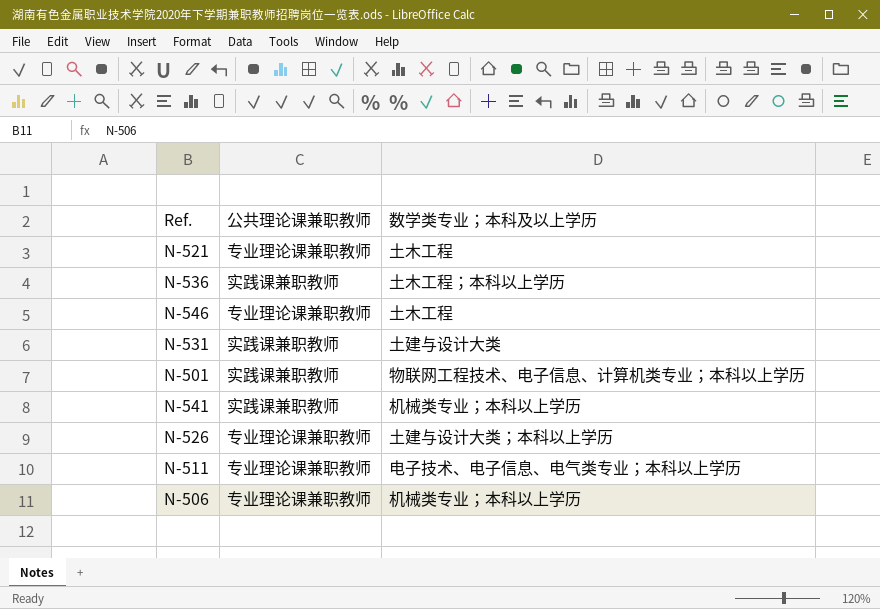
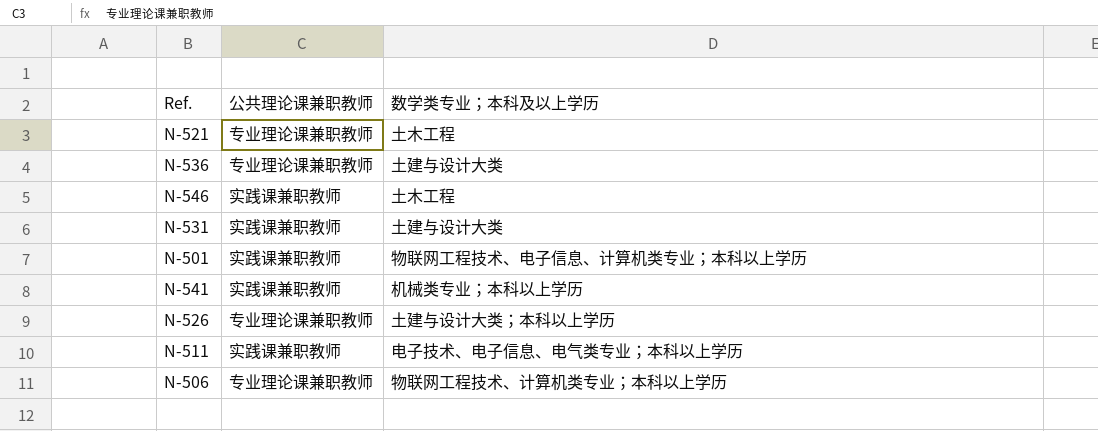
N-536 | 公共理论课兼职教师: 实践课兼职教师 -> 专业理论课兼职教师
N-536 | 数学类专业；本科及以上学历: 土木工程；本科以上学历 -> 土建与设计大类
N-546 | 公共理论课兼职教师: 专业理论课兼职教师 -> 实践课兼职教师
N-511 | 公共理论课兼职教师: 专业理论课兼职教师 -> 实践课兼职教师
N-506 | 数学类专业；本科及以上学历: 机械类专业；本科以上学历 -> 物联网工程技术、计算机类专业；本科以上学历

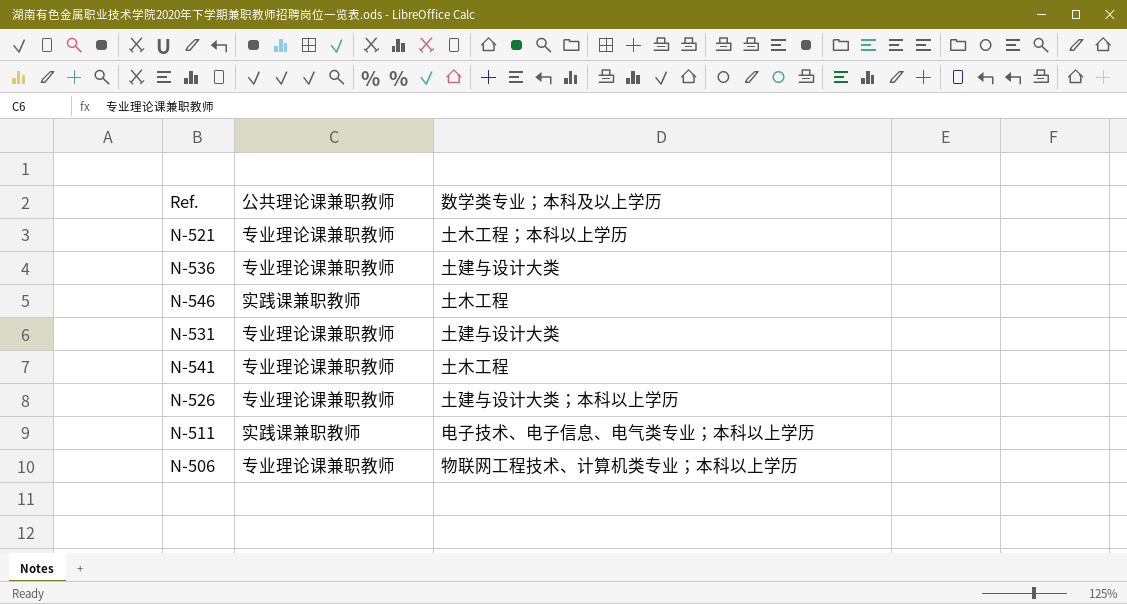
row N-501: 实践课兼职教师 | 物联网工程技术、电子信息、计算机类专业；本科以上学历 -> none
N-521 | 数学类专业；本科及以上学历: 土木工程 -> 土木工程；本科以上学历
N-531 | 公共理论课兼职教师: 实践课兼职教师 -> 专业理论课兼职教师
N-541 | 公共理论课兼职教师: 实践课兼职教师 -> 专业理论课兼职教师
N-541 | 数学类专业；本科及以上学历: 机械类专业；本科以上学历 -> 土木工程

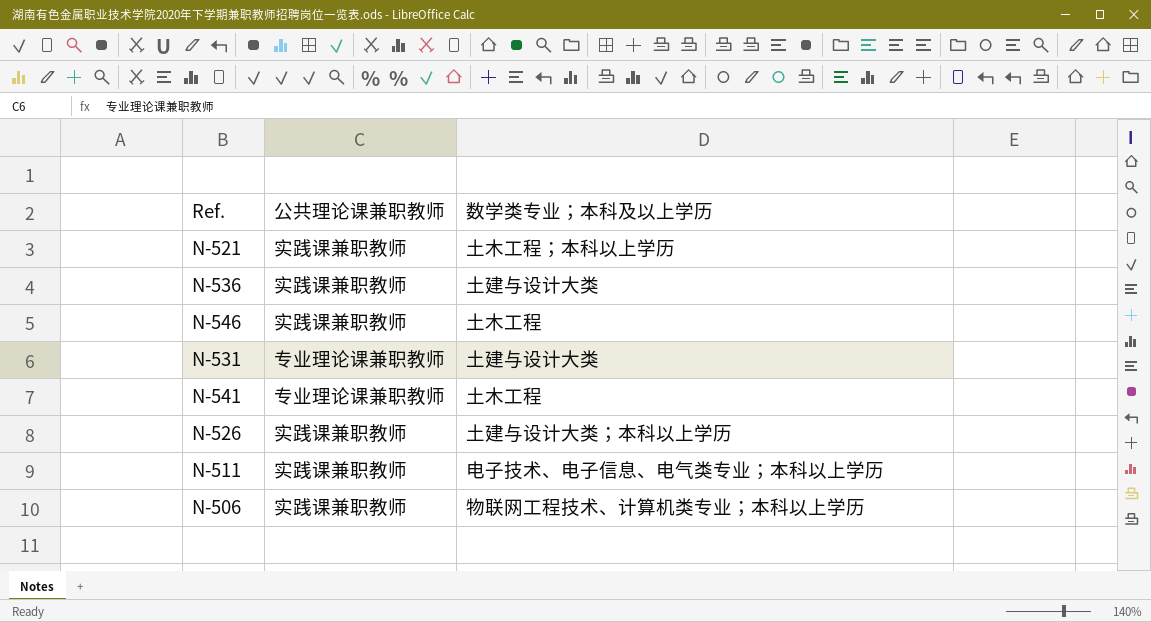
N-521 | 公共理论课兼职教师: 专业理论课兼职教师 -> 实践课兼职教师
N-536 | 公共理论课兼职教师: 专业理论课兼职教师 -> 实践课兼职教师
N-526 | 公共理论课兼职教师: 专业理论课兼职教师 -> 实践课兼职教师
N-506 | 公共理论课兼职教师: 专业理论课兼职教师 -> 实践课兼职教师

